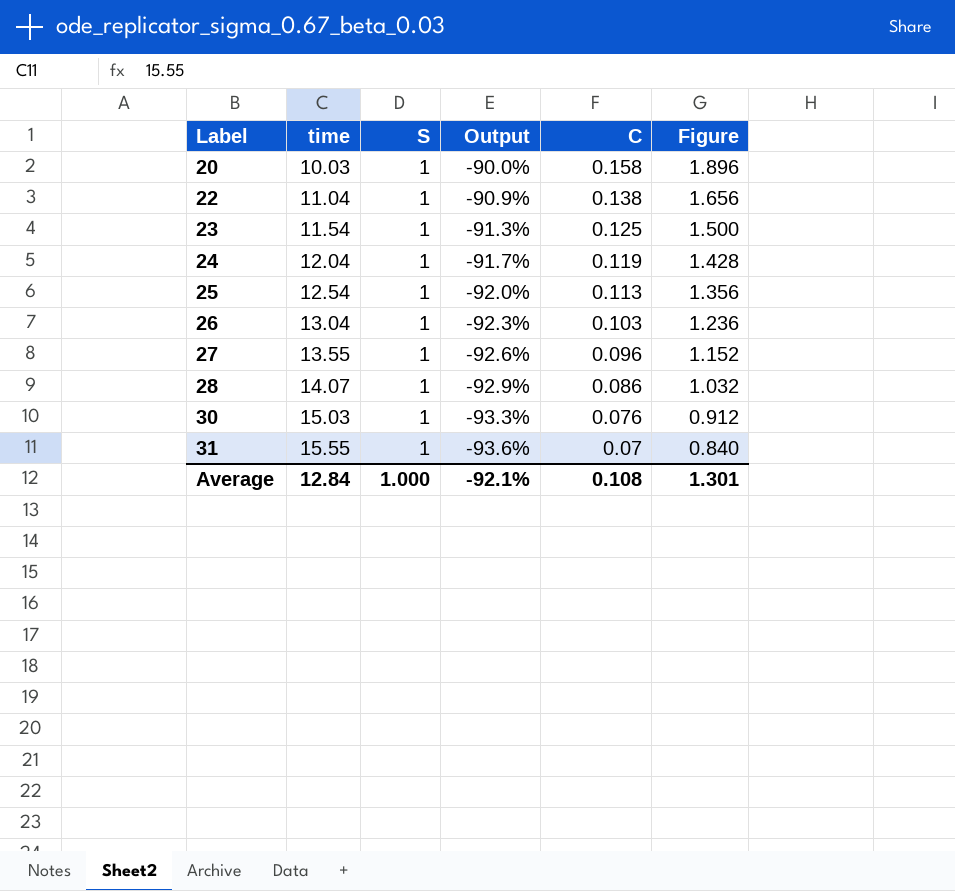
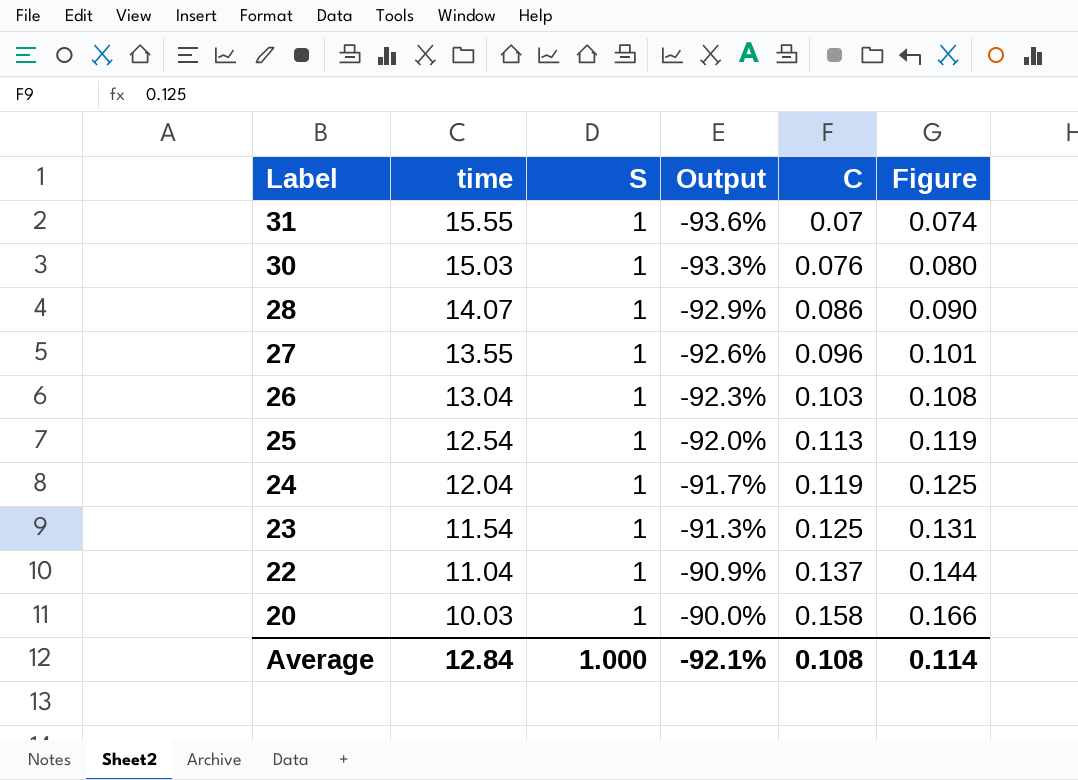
row order: Label ascending -> Label descending
column Figure | formula: [C] * 12 -> [C] * 1.05
22 | C: 0.138 -> 0.137
Average | Figure: 1.301 -> 0.114

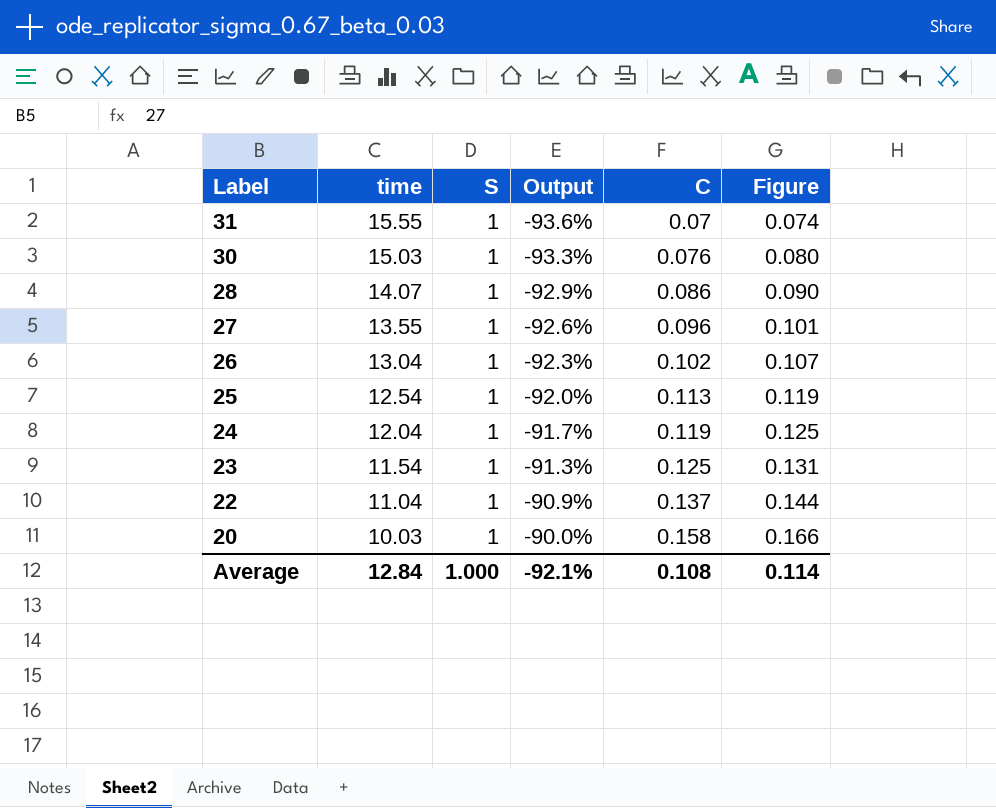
26 | C: 0.103 -> 0.102
26 | Figure: 0.108 -> 0.107

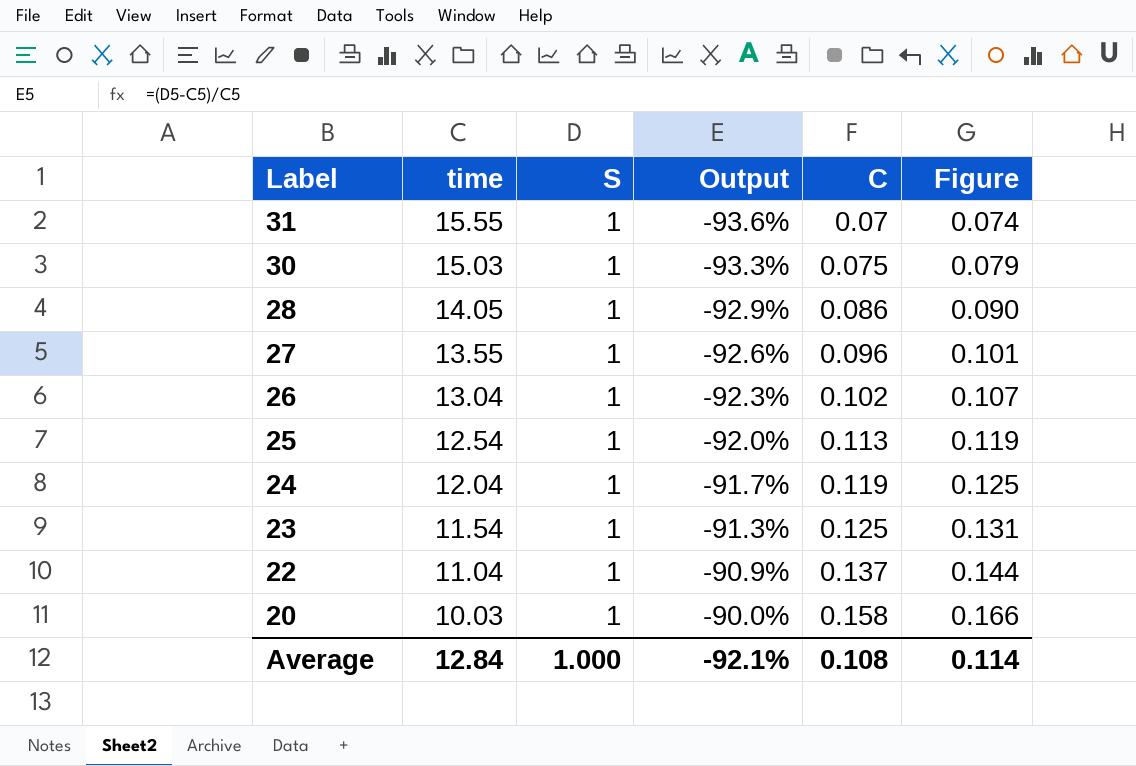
30 | C: 0.076 -> 0.075
30 | Figure: 0.080 -> 0.079
28 | time: 14.07 -> 14.05

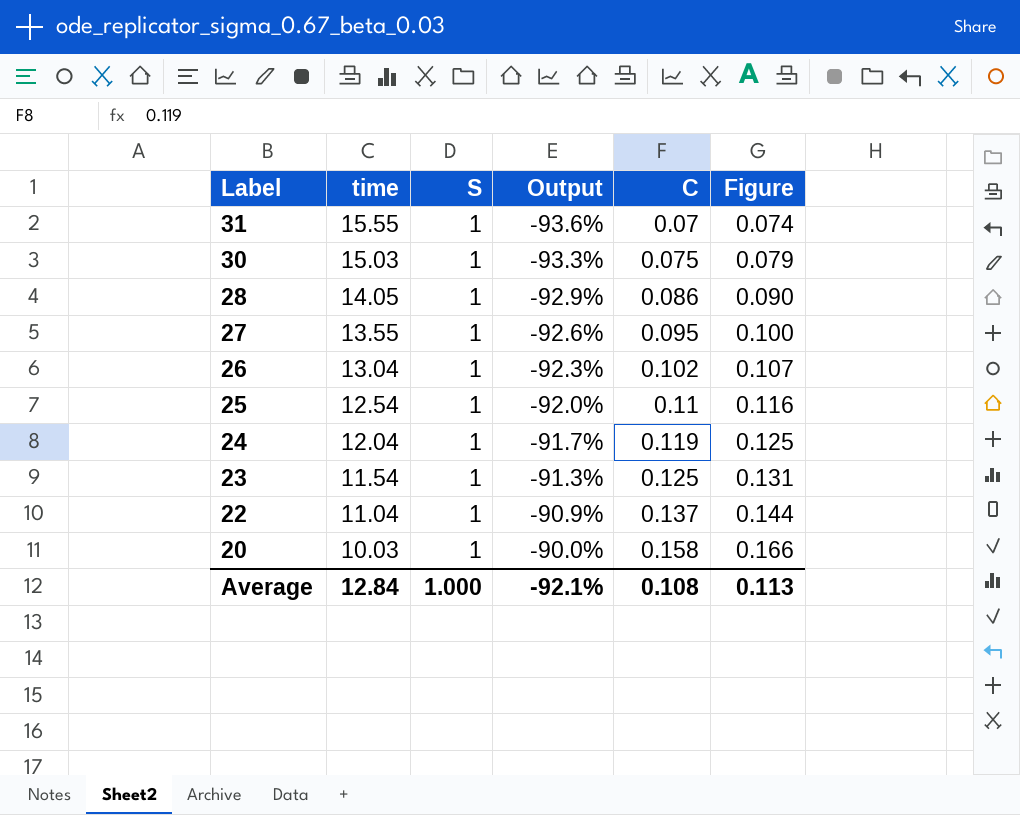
27 | C: 0.096 -> 0.095
27 | Figure: 0.101 -> 0.100
25 | C: 0.113 -> 0.11
25 | Figure: 0.119 -> 0.116
Average | Figure: 0.114 -> 0.113

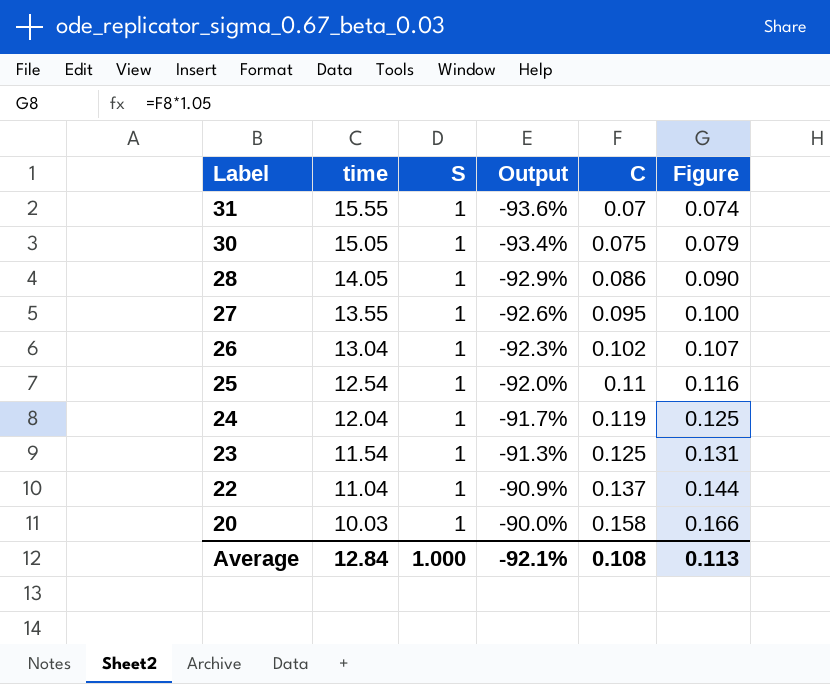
30 | time: 15.03 -> 15.05
30 | Output: -93.3% -> -93.4%

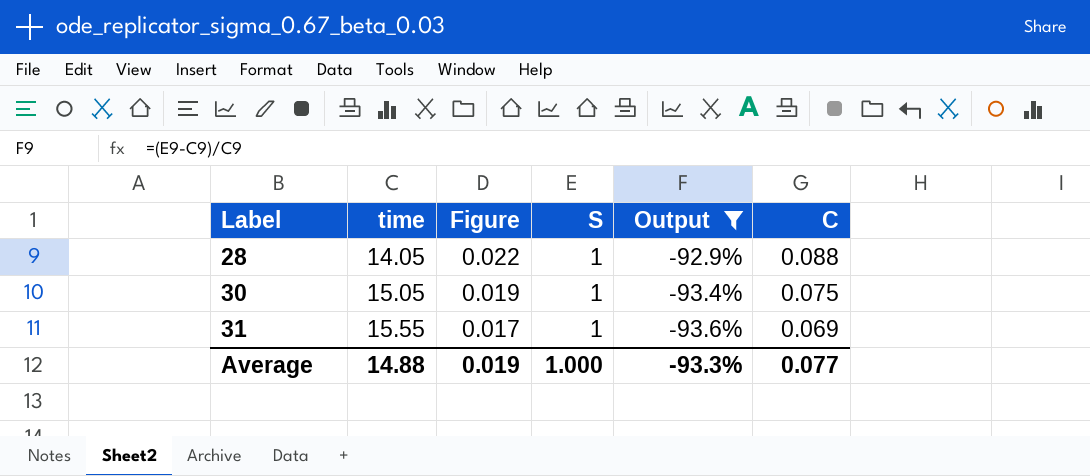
filter: none -> Output <= -92.9%
row order: Label descending -> Label ascending
column Figure | formula: [C] * 1.05 -> [C] * 0.25
column Figure | position: 6 -> 3
28 | C: 0.086 -> 0.088
31 | C: 0.07 -> 0.069
Average | time: 12.84 -> 14.88
Average | Figure: 0.113 -> 0.019
Average | Output: -92.1% -> -93.3%
Average | C: 0.108 -> 0.077

